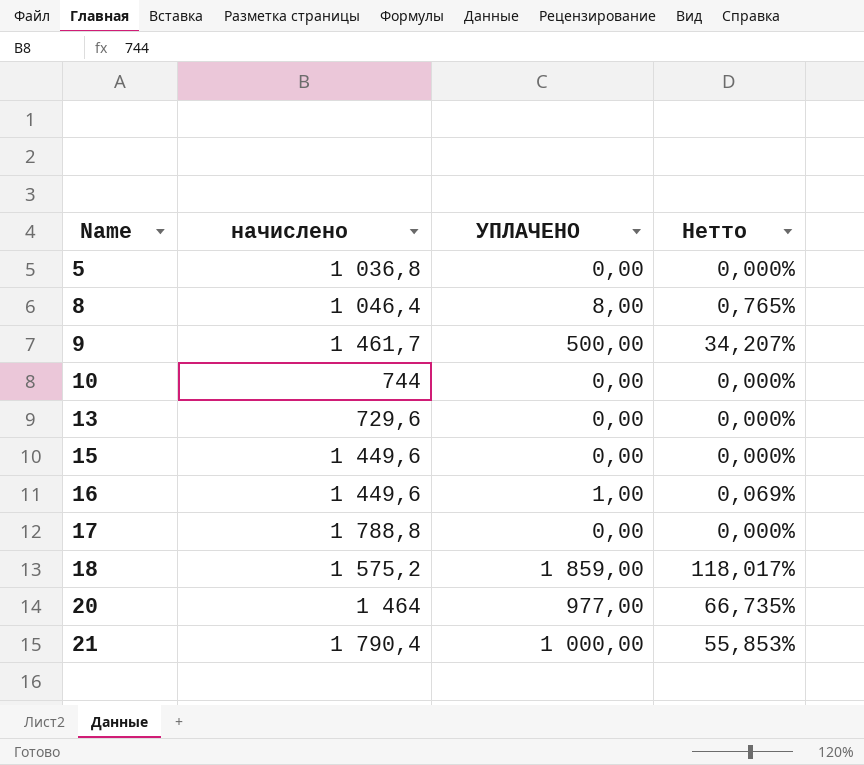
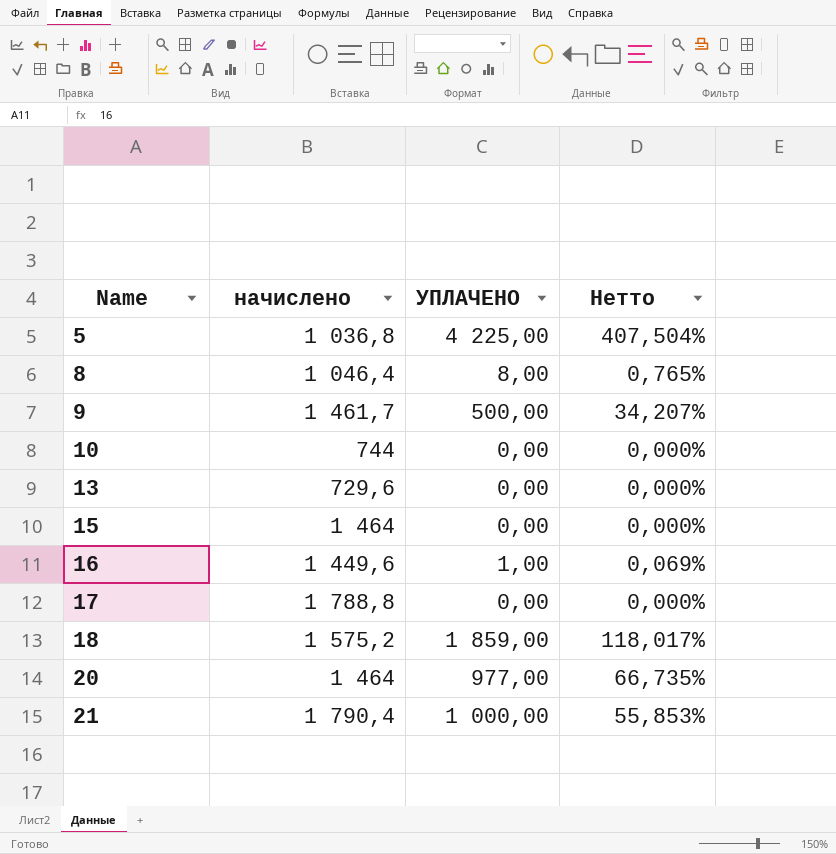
5 | УПЛАЧЕНО: 0,00 -> 4 225,00
5 | Нетто: 0,000% -> 407,504%
15 | начислено: 1 449,6 -> 1 464

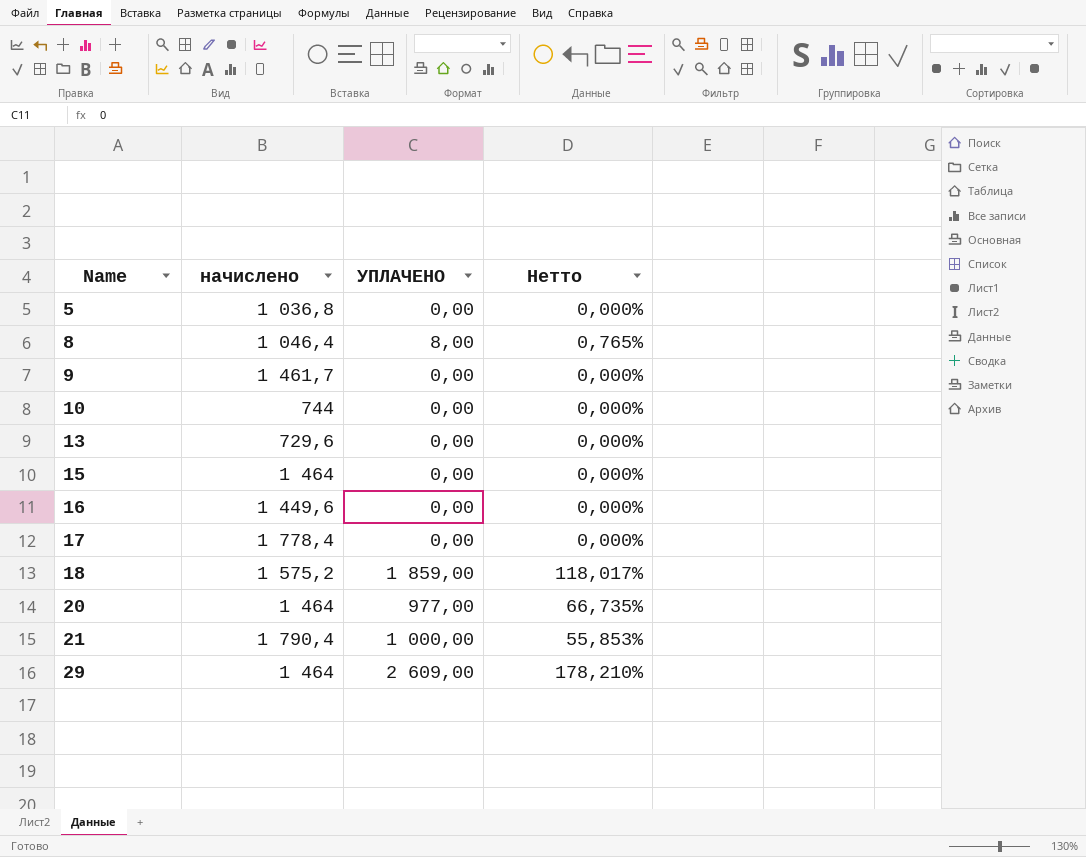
5 | УПЛАЧЕНО: 4 225,00 -> 0,00
5 | Нетто: 407,504% -> 0,000%
9 | УПЛАЧЕНО: 500,00 -> 0,00
9 | Нетто: 34,207% -> 0,000%
16 | УПЛАЧЕНО: 1,00 -> 0,00
16 | Нетто: 0,069% -> 0,000%
17 | начислено: 1 788,8 -> 1 778,4
row 29: none -> 1 464 | 2 609,00 | 178,210%

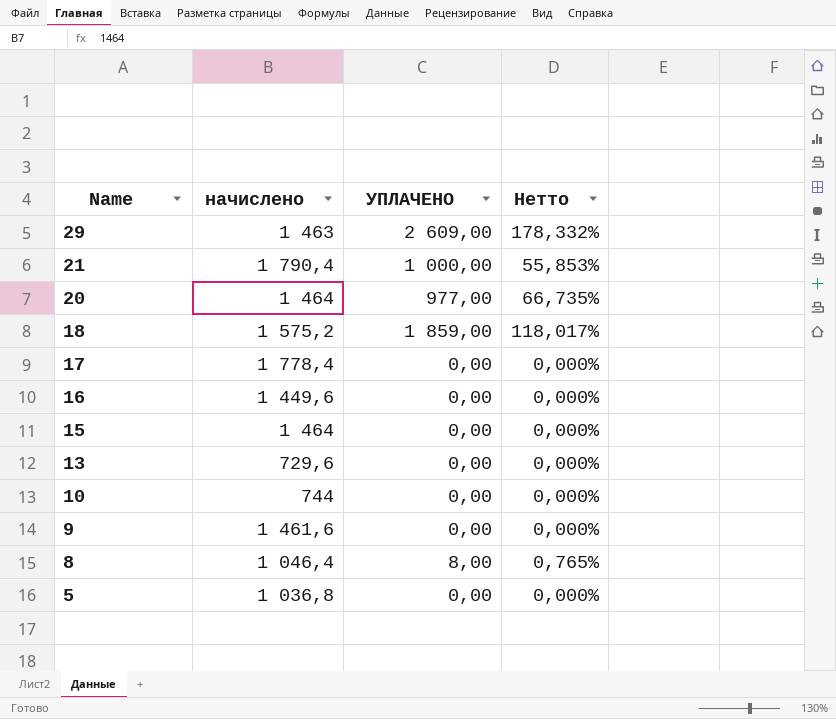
row order: Name ascending -> Name descending
29 | начислено: 1 464 -> 1 463
29 | Нетто: 178,210% -> 178,332%
9 | начислено: 1 461,7 -> 1 461,6

